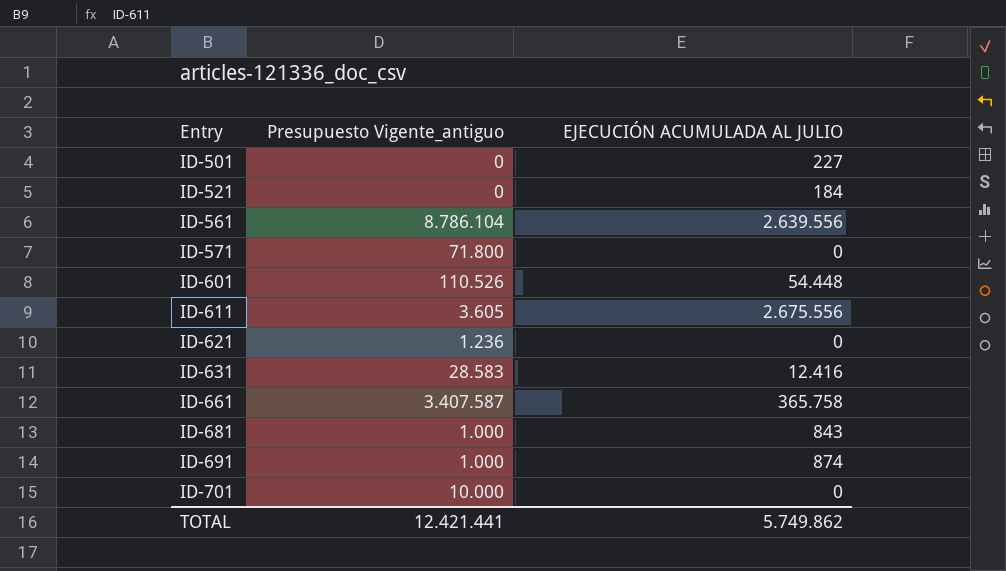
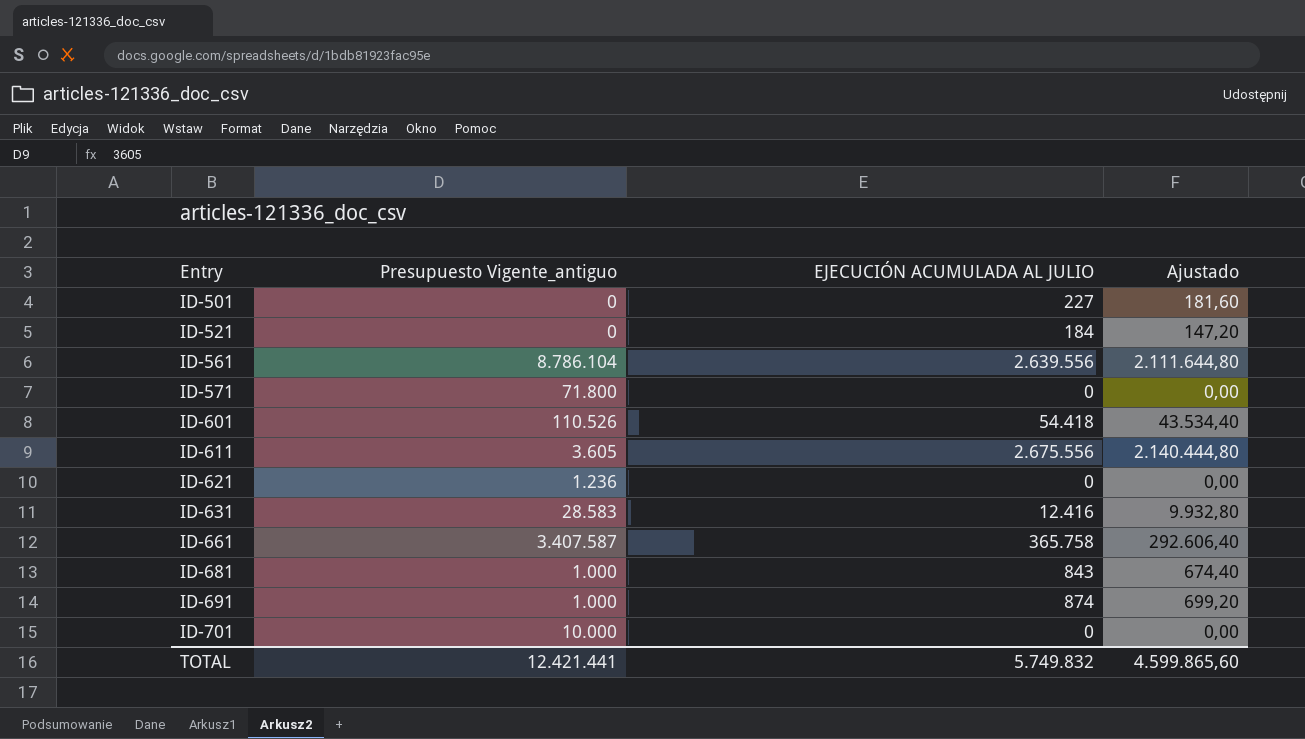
column Ajustado | formula: none -> [EJECUCIÓN ACUMULADA AL JULIO] * 0,8
ID-601 | EJECUCIÓN ACUMULADA AL JULIO: 54.448 -> 54.418
TOTAL | EJECUCIÓN ACUMULADA AL JULIO: 5.749.862 -> 5.749.832

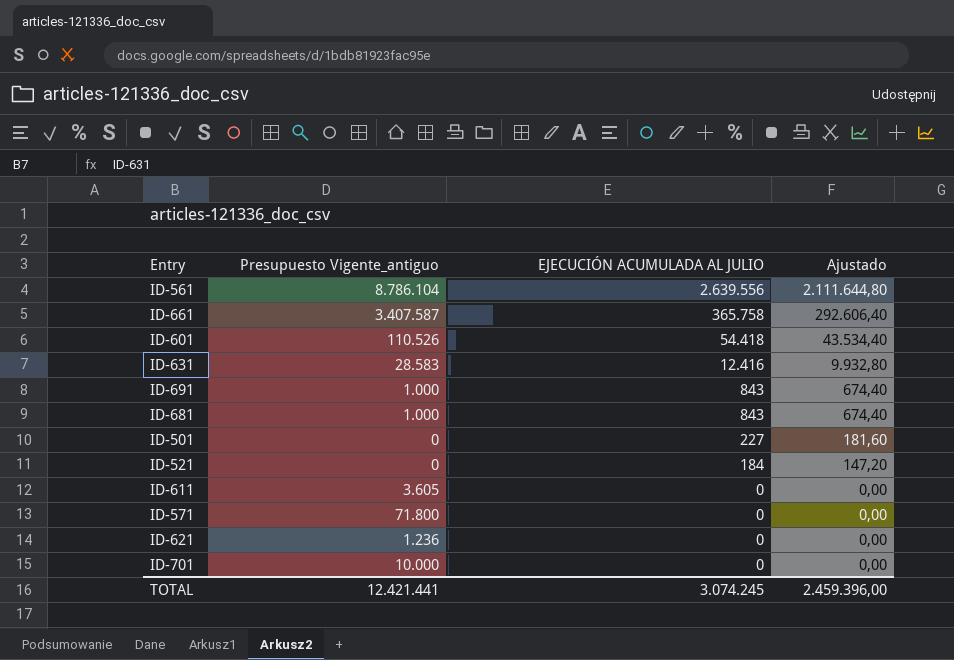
row order: Entry ascending -> EJECUCIÓN ACUMULADA AL JULIO descending
ID-691 | EJECUCIÓN ACUMULADA AL JULIO: 874 -> 843
ID-691 | Ajustado: 699,20 -> 674,40
ID-611 | EJECUCIÓN ACUMULADA AL JULIO: 2.675.556 -> 0
ID-611 | Ajustado: 2.140.444,80 -> 0,00
TOTAL | EJECUCIÓN ACUMULADA AL JULIO: 5.749.832 -> 3.074.245
TOTAL | Ajustado: 4.599.865,60 -> 2.459.396,00

